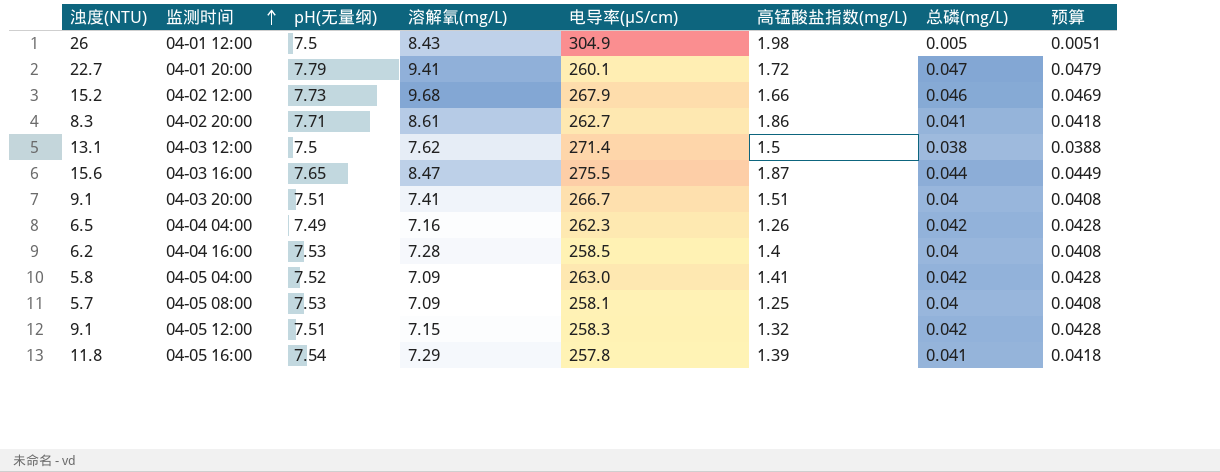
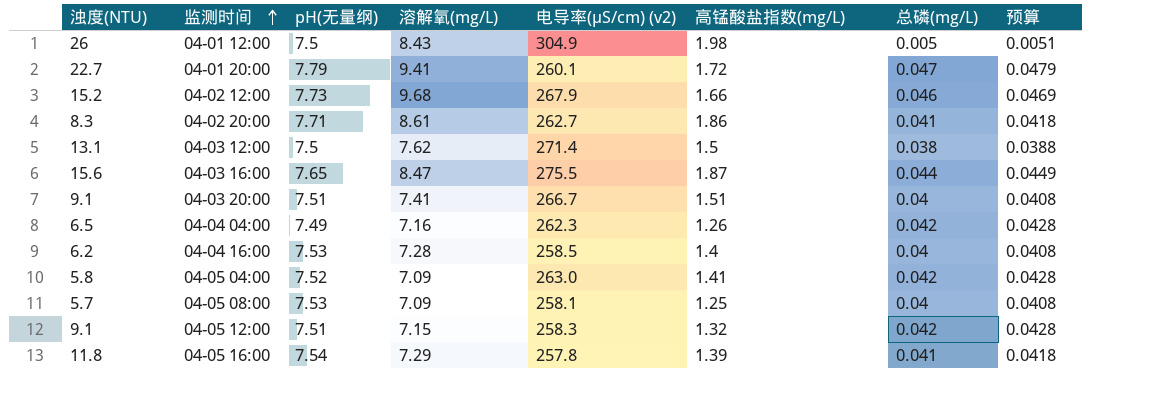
column name: 电导率(μS/cm) -> 电导率(μS/cm) (v2)

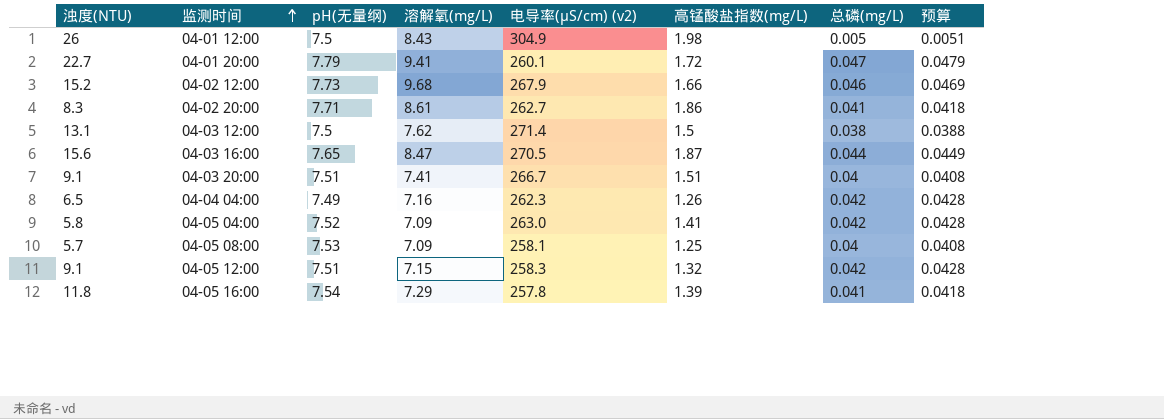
row 04-04 16:00: 6.2 | 7.53 | 7.28 | 258.5 | 1.4 | 0.04 | 0.0408 -> none
04-03 16:00 | 电导率(μS/cm) (v2): 275.5 -> 270.5

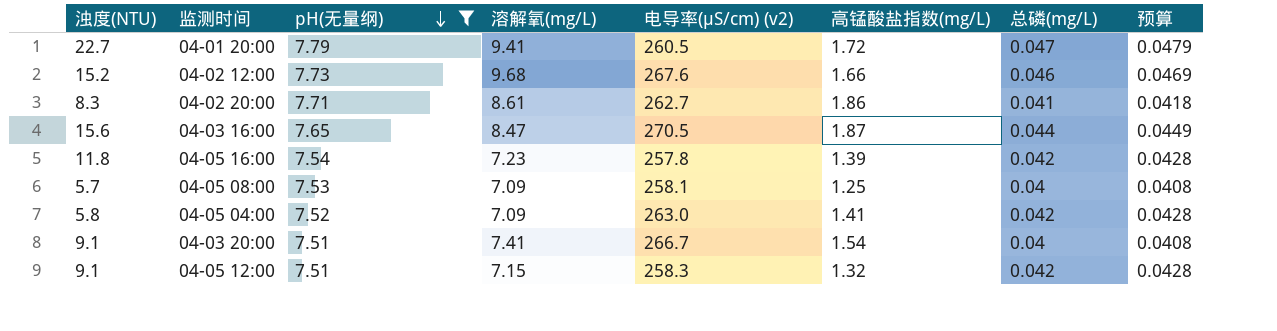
filter: none -> pH(无量纲) >= 7.51
row order: 监测时间 ascending -> pH(无量纲) descending
04-01 20:00 | 电导率(μS/cm) (v2): 260.1 -> 260.5
04-02 12:00 | 电导率(μS/cm) (v2): 267.9 -> 267.6
04-05 16:00 | 溶解氧(mg/L): 7.29 -> 7.23
04-05 16:00 | 总磷(mg/L): 0.041 -> 0.042
04-05 16:00 | 预算: 0.0418 -> 0.0428
04-03 20:00 | 高锰酸盐指数(mg/L): 1.51 -> 1.54

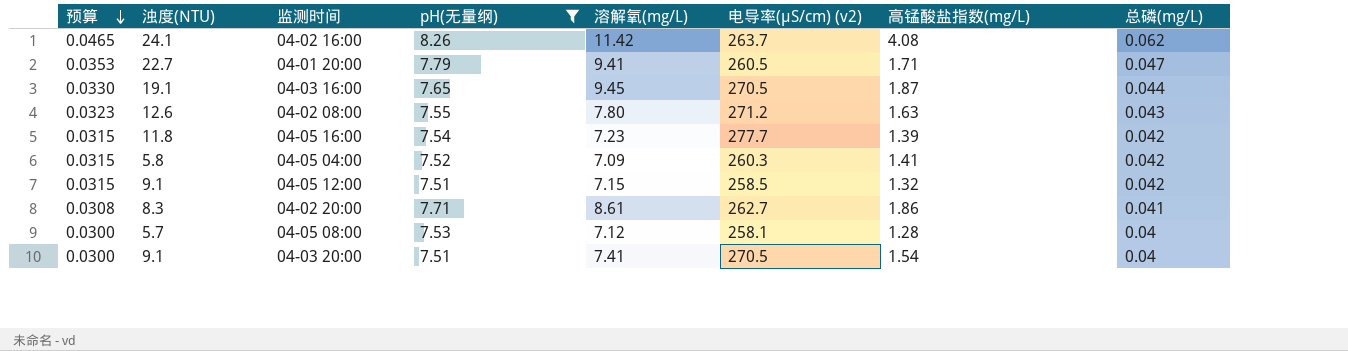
row order: pH(无量纲) descending -> 预算 descending
column 预算 | formula: [总磷(mg/L)] * 1.02 -> [总磷(mg/L)] * 0.75
column 预算 | position: 8 -> 1
row 04-02 12:00: 15.2 | 7.73 | 9.68 | 267.6 | 1.66 | 0.046 | 0.0469 -> none
row 04-02 16:00: none -> 0.0465 | 24.1 | 8.26 | 11.42 | 263.7 | 4.08 | 0.062
04-01 20:00 | 高锰酸盐指数(mg/L): 1.72 -> 1.71
04-03 16:00 | 浊度(NTU): 15.6 -> 19.1
04-03 16:00 | 溶解氧(mg/L): 8.47 -> 9.45
row 04-02 08:00: none -> 0.0323 | 12.6 | 7.55 | 7.80 | 271.2 | 1.63 | 0.043
04-05 16:00 | 电导率(μS/cm) (v2): 257.8 -> 277.7
04-05 04:00 | 电导率(μS/cm) (v2): 263.0 -> 260.3
04-05 12:00 | 电导率(μS/cm) (v2): 258.3 -> 258.5
04-05 08:00 | 溶解氧(mg/L): 7.09 -> 7.12
04-05 08:00 | 高锰酸盐指数(mg/L): 1.25 -> 1.28
04-03 20:00 | 电导率(μS/cm) (v2): 266.7 -> 270.5

